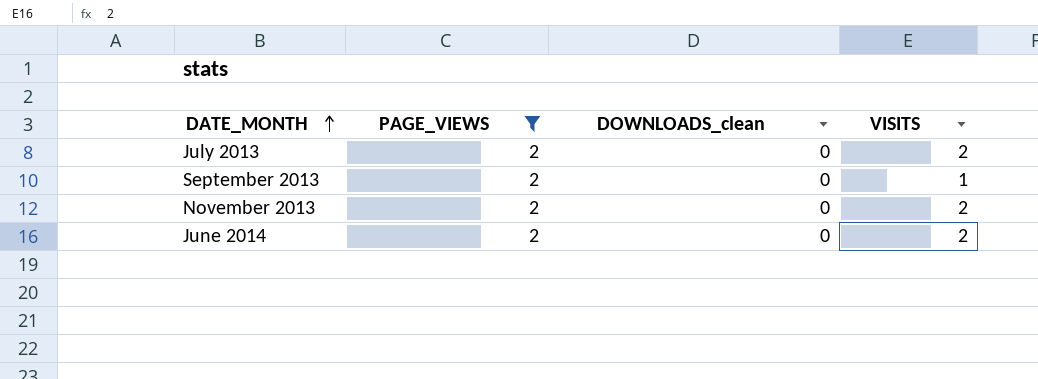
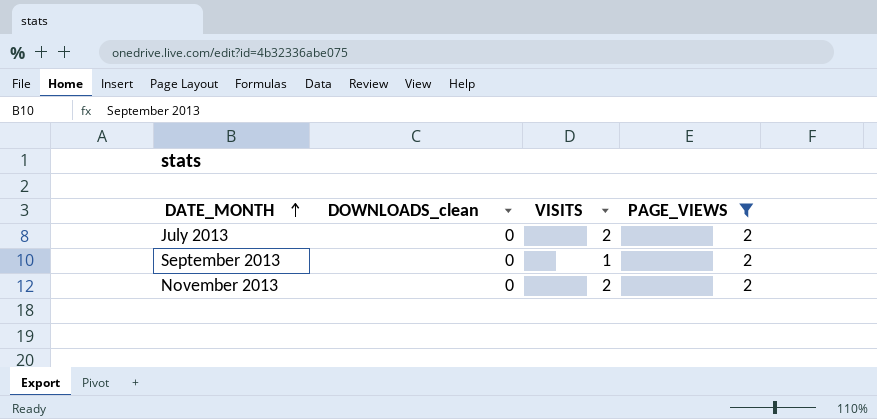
column PAGE_VIEWS | position: 2 -> 4
row June 2014: 2 | 0 | 2 -> none

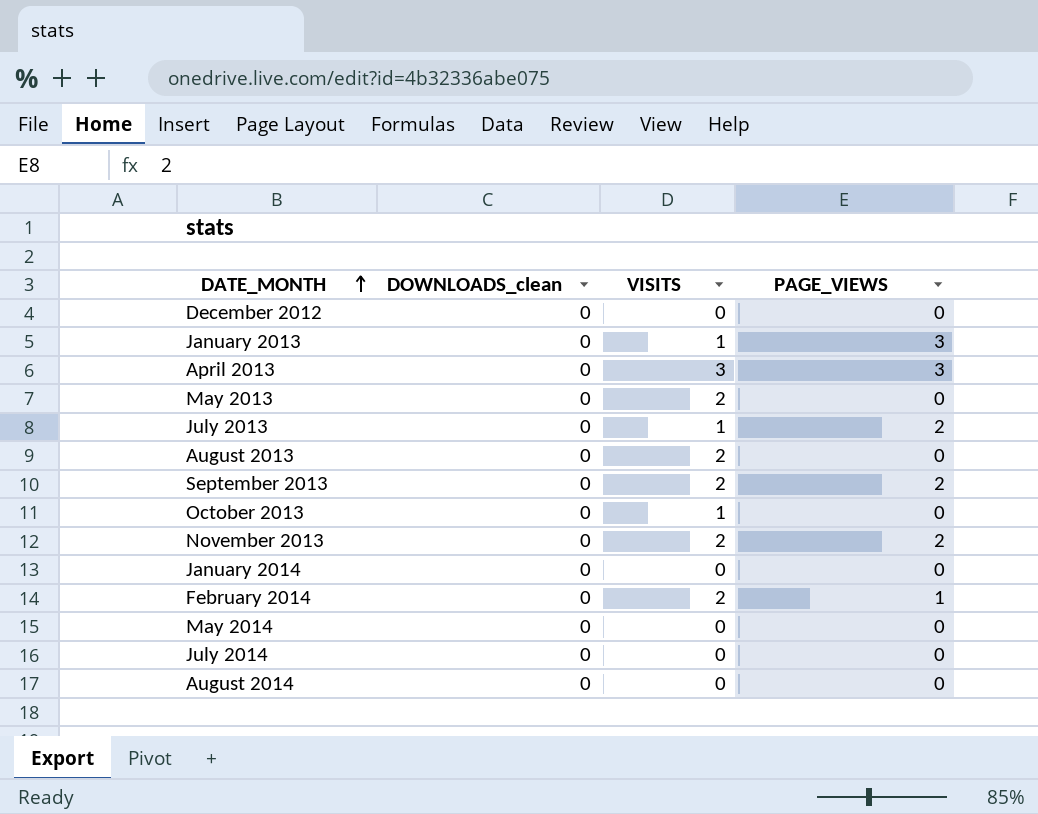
filter: PAGE_VIEWS = 2 -> none
July 2013 | VISITS: 2 -> 1
September 2013 | VISITS: 1 -> 2

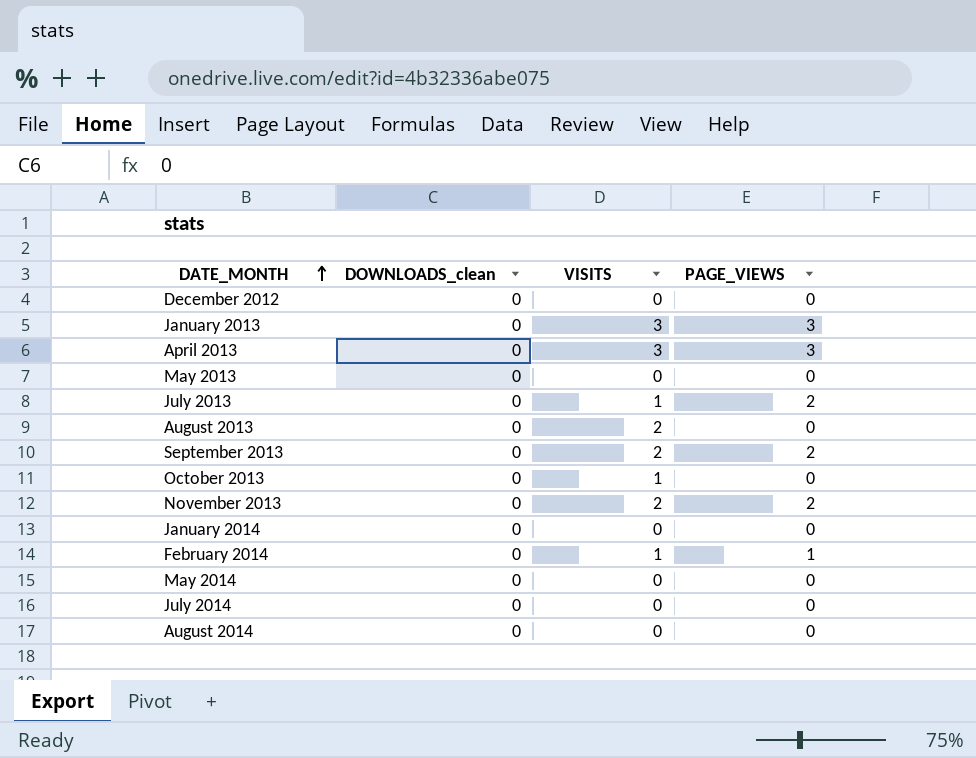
January 2013 | VISITS: 1 -> 3
May 2013 | VISITS: 2 -> 0
February 2014 | VISITS: 2 -> 1

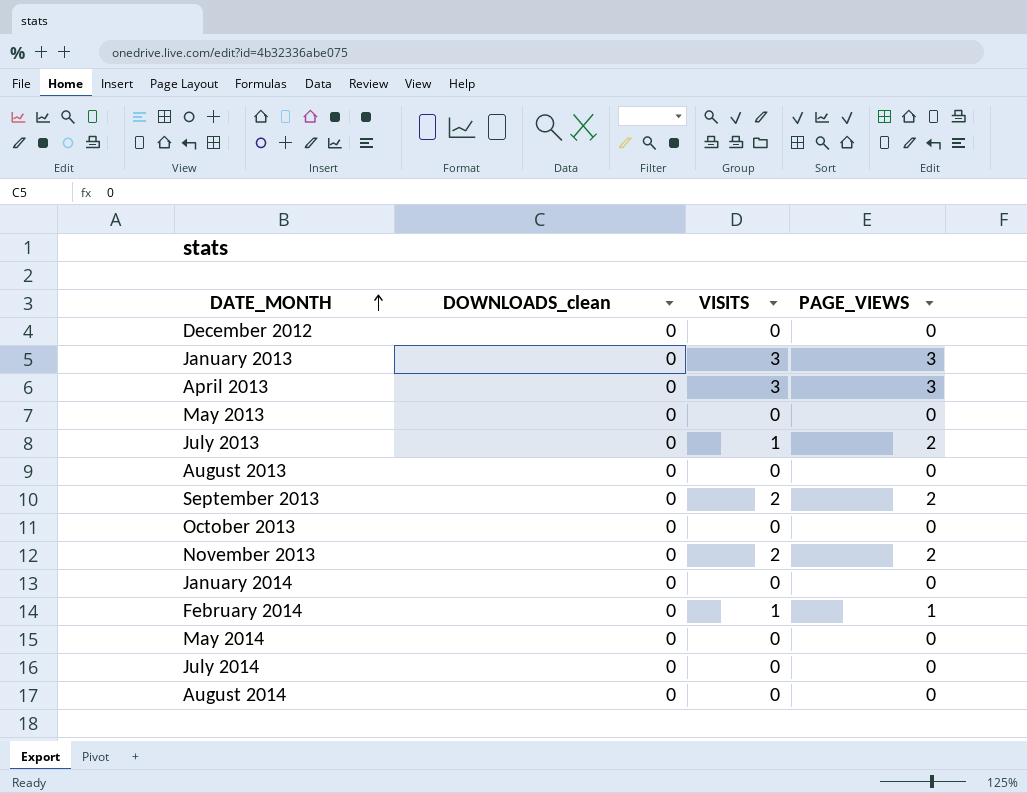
August 2013 | VISITS: 2 -> 0
October 2013 | VISITS: 1 -> 0

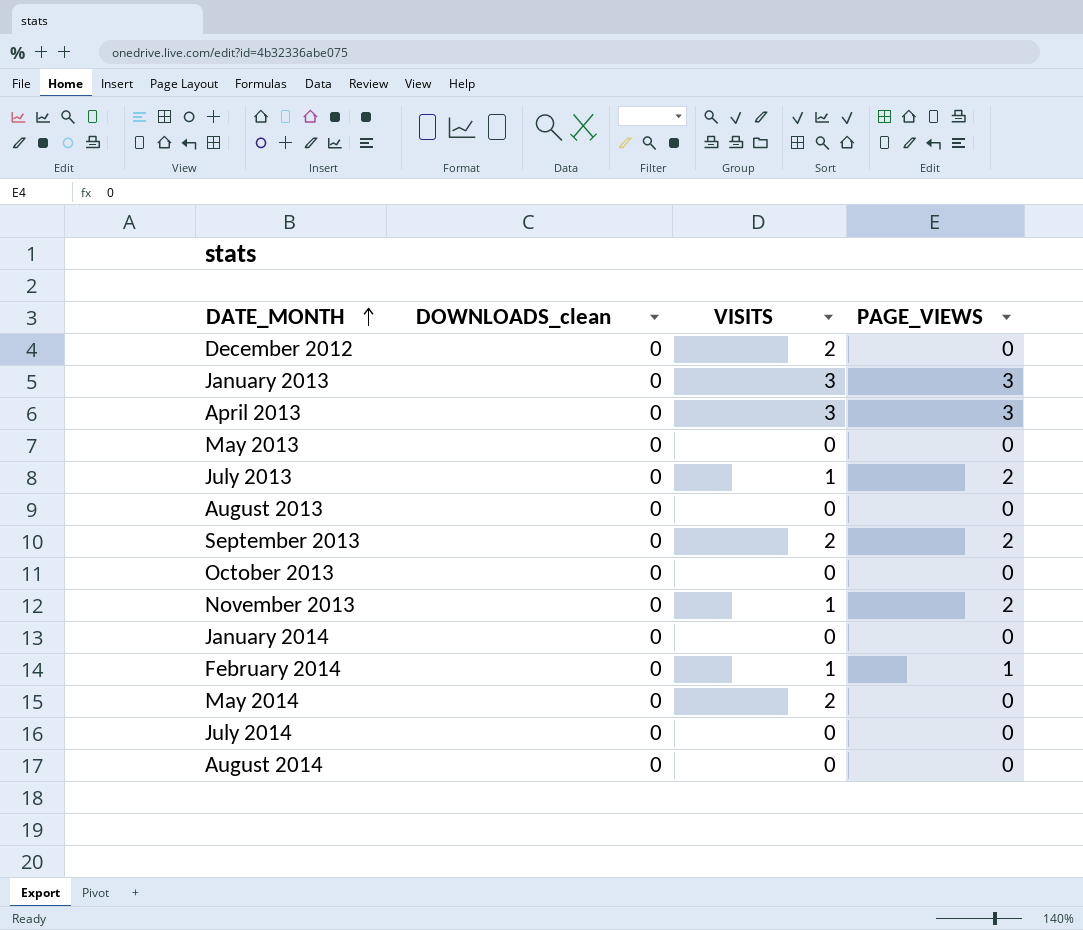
December 2012 | VISITS: 0 -> 2
November 2013 | VISITS: 2 -> 1
May 2014 | VISITS: 0 -> 2

